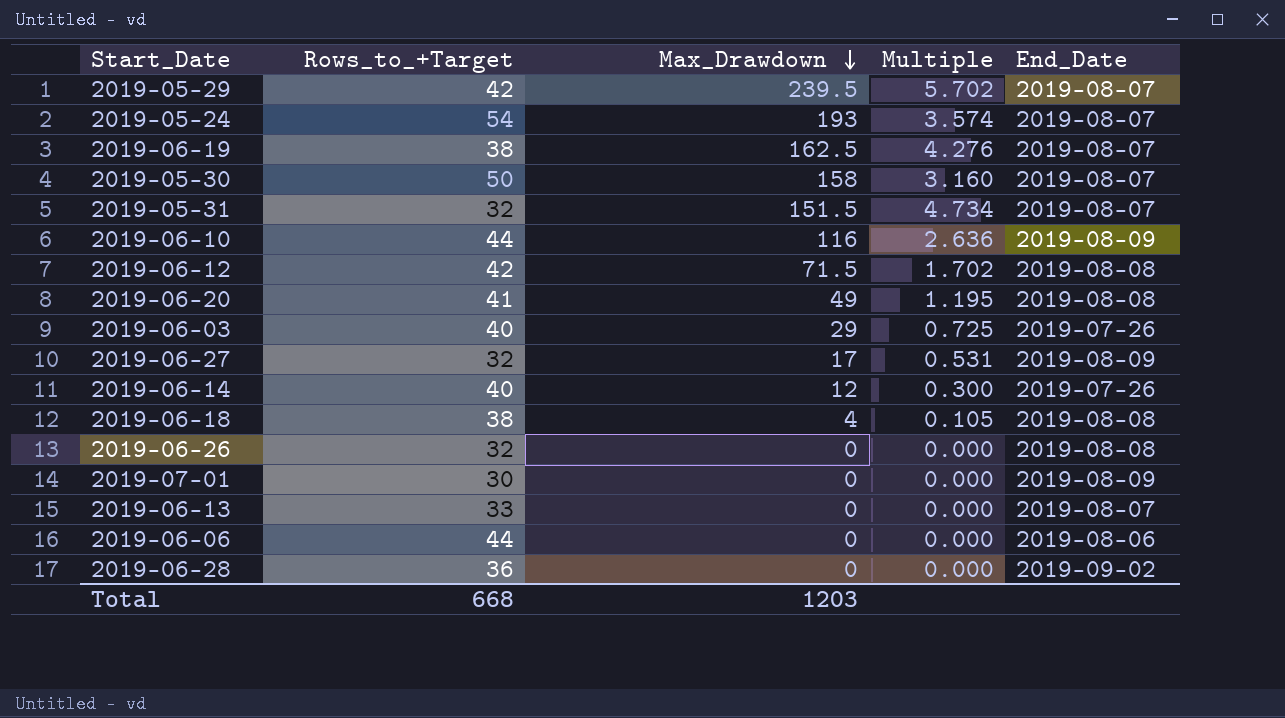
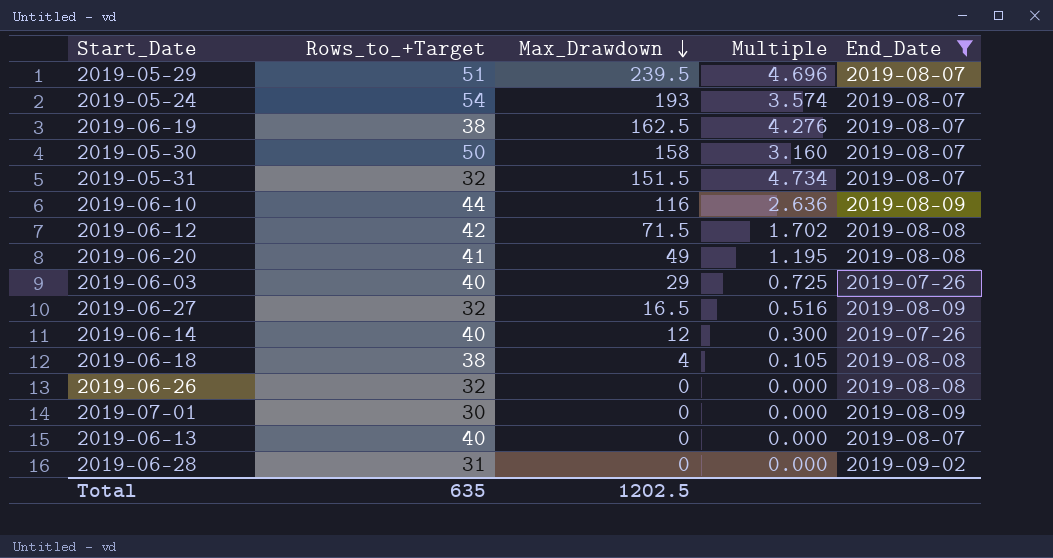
filter: none -> End_Date != 2019-08-06
2019-05-29 | Rows_to_+Target: 42 -> 51
2019-05-29 | Multiple: 5.702 -> 4.696
2019-06-27 | Max_Drawdown: 17 -> 16.5
2019-06-27 | Multiple: 0.531 -> 0.516
2019-06-13 | Rows_to_+Target: 33 -> 40
2019-06-28 | Rows_to_+Target: 36 -> 31
Total | Rows_to_+Target: 668 -> 635
Total | Max_Drawdown: 1203 -> 1202.5

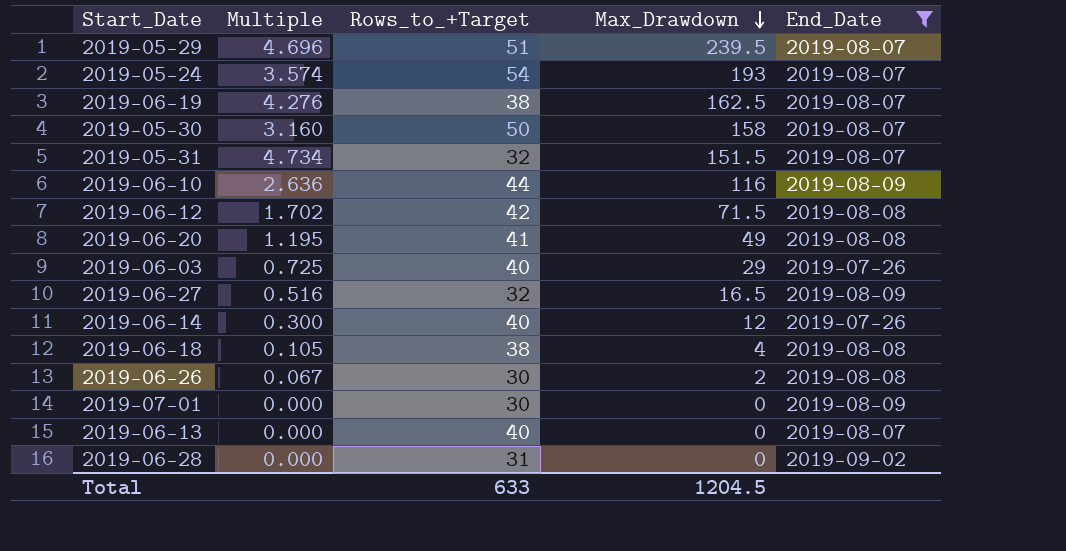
column Multiple | position: 4 -> 2
2019-06-26 | Multiple: 0.000 -> 0.067
2019-06-26 | Rows_to_+Target: 32 -> 30
2019-06-26 | Max_Drawdown: 0 -> 2
Total | Rows_to_+Target: 635 -> 633
Total | Max_Drawdown: 1202.5 -> 1204.5

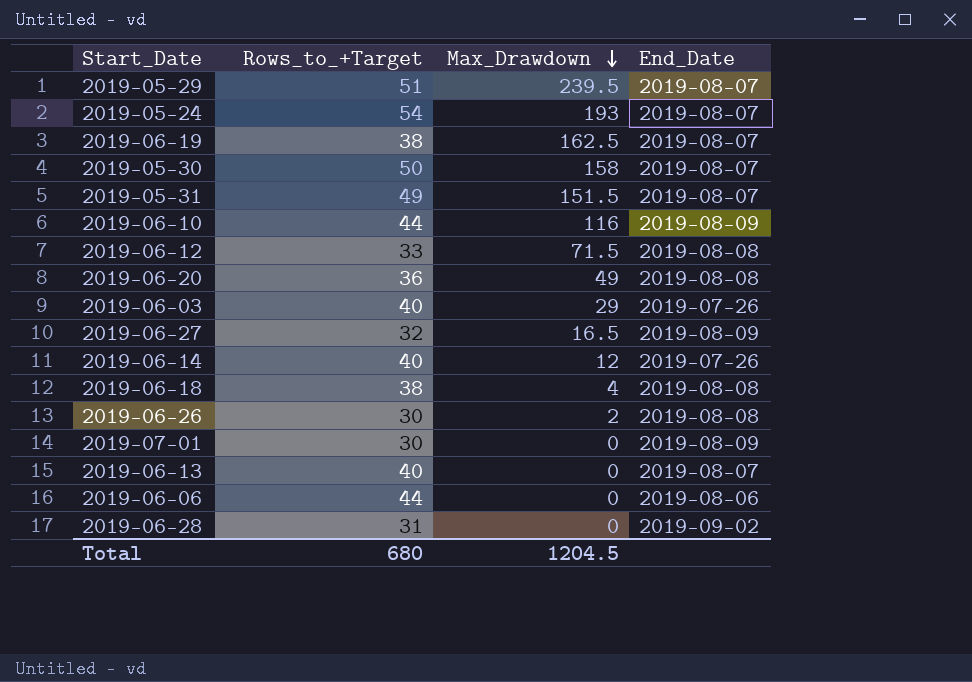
filter: End_Date != 2019-08-06 -> none
column Multiple | formula: [Max_Drawdown] / [Rows_to_+Target] -> none
2019-05-31 | Rows_to_+Target: 32 -> 49
2019-06-12 | Rows_to_+Target: 42 -> 33
2019-06-20 | Rows_to_+Target: 41 -> 36
Total | Rows_to_+Target: 633 -> 680

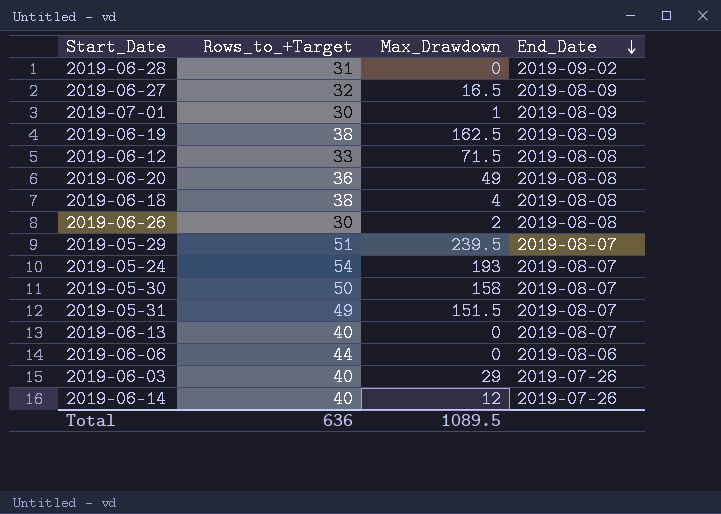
row order: Max_Drawdown descending -> End_Date descending
row 2019-06-10: 44 | 116 | 2019-08-09 -> none
2019-07-01 | Max_Drawdown: 0 -> 1
2019-06-19 | End_Date: 2019-08-07 -> 2019-08-09
Total | Rows_to_+Target: 680 -> 636
Total | Max_Drawdown: 1204.5 -> 1089.5

